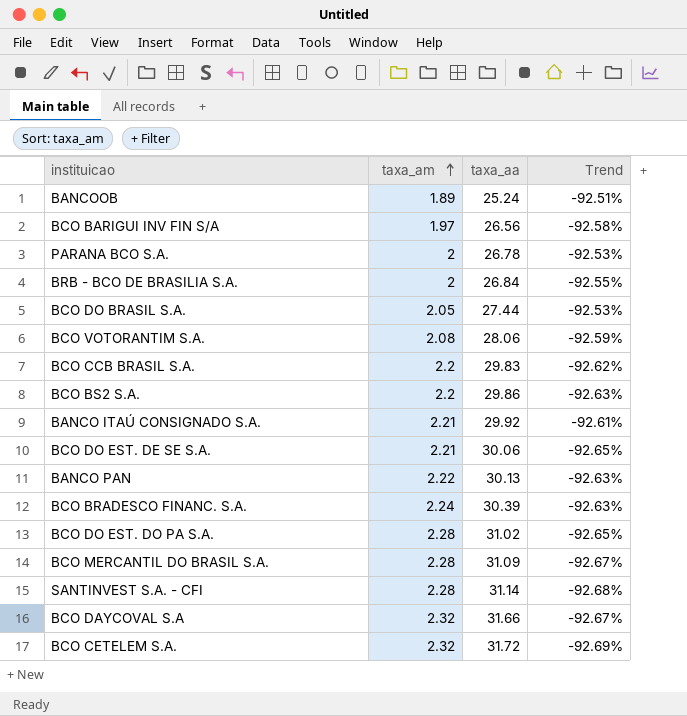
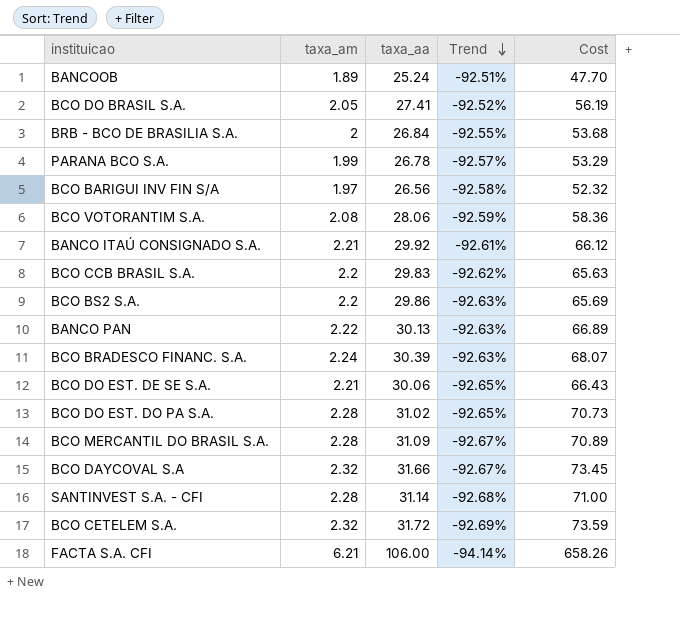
row order: taxa_am ascending -> Trend descending
column Cost | formula: none -> [taxa_am] * [taxa_aa]
BCO DO BRASIL S.A. | taxa_aa: 27.44 -> 27.41
BCO DO BRASIL S.A. | Trend: -92.53% -> -92.52%
PARANA BCO S.A. | taxa_am: 2 -> 1.99
PARANA BCO S.A. | Trend: -92.53% -> -92.57%
row FACTA S.A. CFI: none -> 6.21 | 106.00 | -94.14% | 658.26

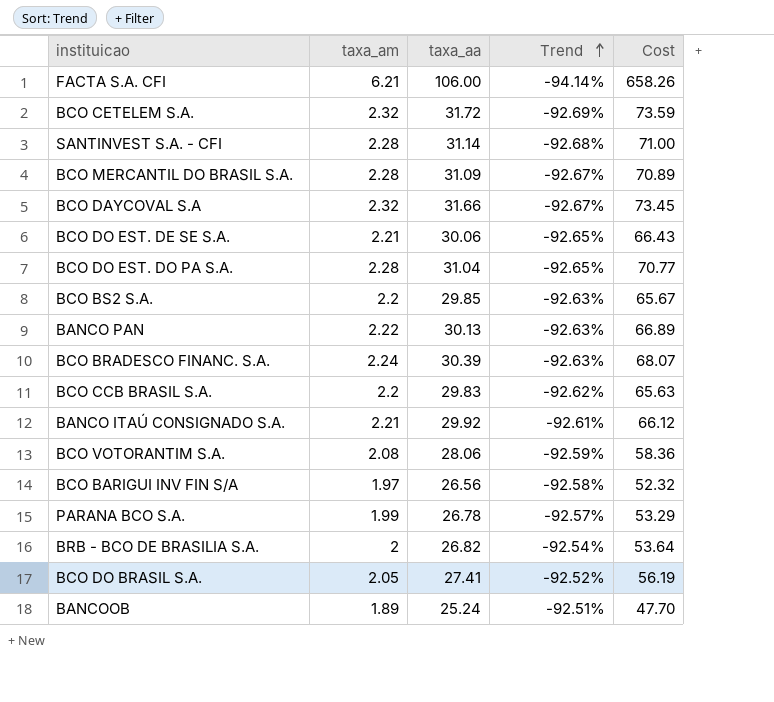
row order: Trend descending -> Trend ascending
BCO DO EST. DO PA S.A. | taxa_aa: 31.02 -> 31.04
BCO DO EST. DO PA S.A. | Cost: 70.73 -> 70.77
BCO BS2 S.A. | taxa_aa: 29.86 -> 29.85
BCO BS2 S.A. | Cost: 65.69 -> 65.67
BRB - BCO DE BRASILIA S.A. | taxa_aa: 26.84 -> 26.82
BRB - BCO DE BRASILIA S.A. | Trend: -92.55% -> -92.54%
BRB - BCO DE BRASILIA S.A. | Cost: 53.68 -> 53.64

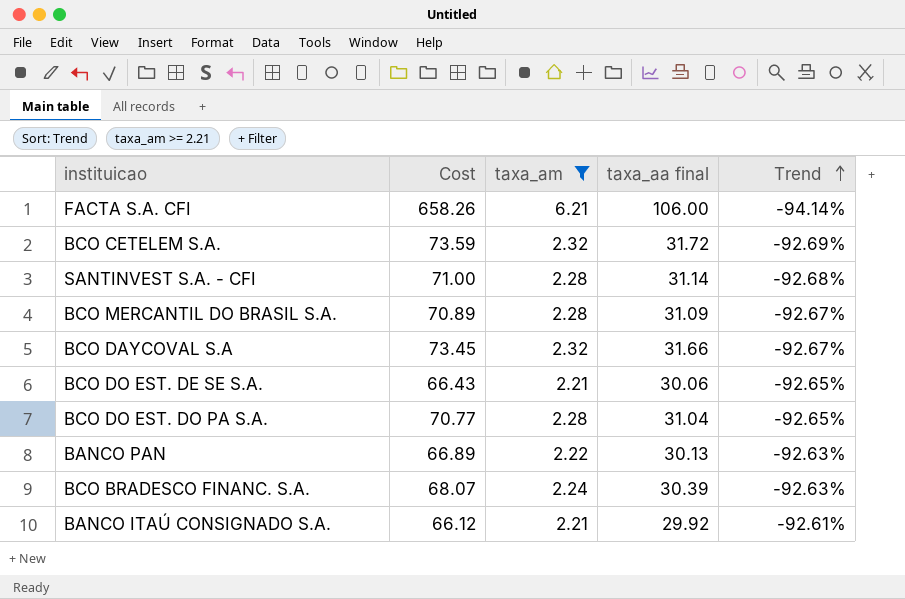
filter: none -> taxa_am >= 2.21
column Cost | position: 5 -> 2
column name: taxa_aa -> taxa_aa final

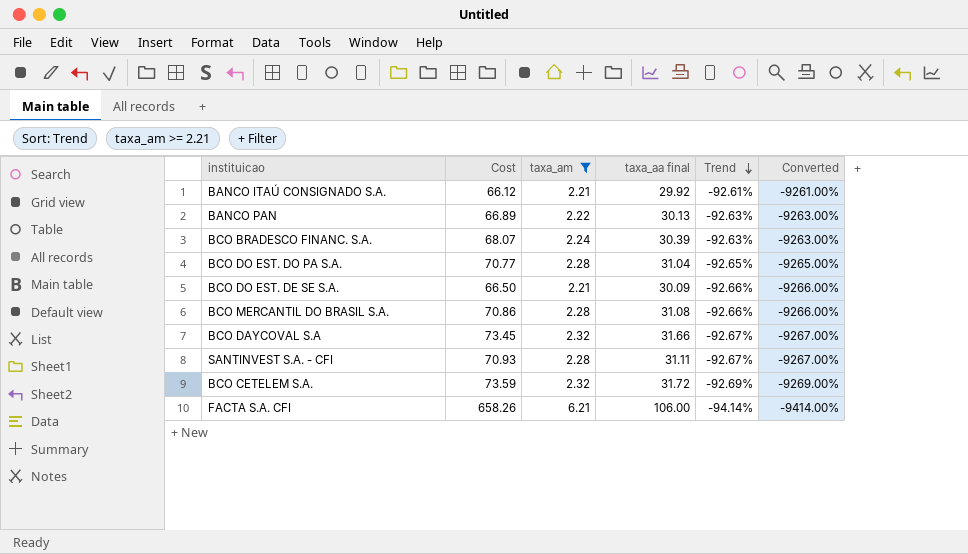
row order: Trend ascending -> Trend descending
column Converted | formula: none -> [Trend] * 100
BCO DO EST. DE SE S.A. | Cost: 66.43 -> 66.50
BCO DO EST. DE SE S.A. | taxa_aa final: 30.06 -> 30.09
BCO DO EST. DE SE S.A. | Trend: -92.65% -> -92.66%
BCO MERCANTIL DO BRASIL S.A. | Cost: 70.89 -> 70.86
BCO MERCANTIL DO BRASIL S.A. | taxa_aa final: 31.09 -> 31.08
BCO MERCANTIL DO BRASIL S.A. | Trend: -92.67% -> -92.66%
SANTINVEST S.A. - CFI | Cost: 71.00 -> 70.93
SANTINVEST S.A. - CFI | taxa_aa final: 31.14 -> 31.11
SANTINVEST S.A. - CFI | Trend: -92.68% -> -92.67%

